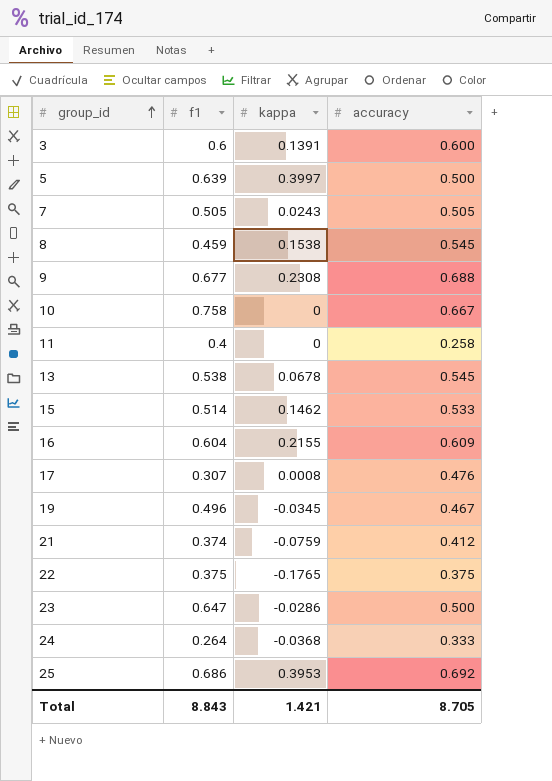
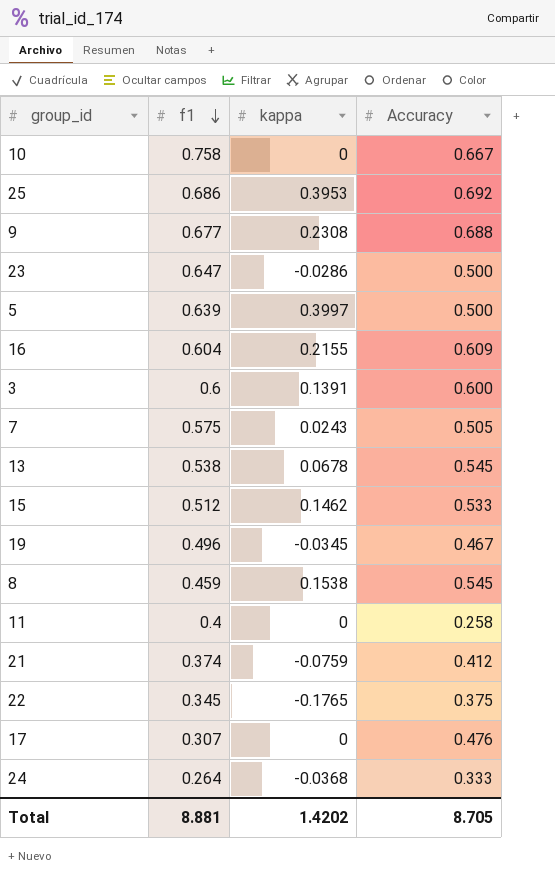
row order: group_id ascending -> f1 descending
column name: accuracy -> Accuracy
7 | f1: 0.505 -> 0.575
15 | f1: 0.514 -> 0.512
22 | f1: 0.375 -> 0.345
17 | kappa: 0.0008 -> 0
Total | f1: 8.843 -> 8.881
Total | kappa: 1.421 -> 1.4202

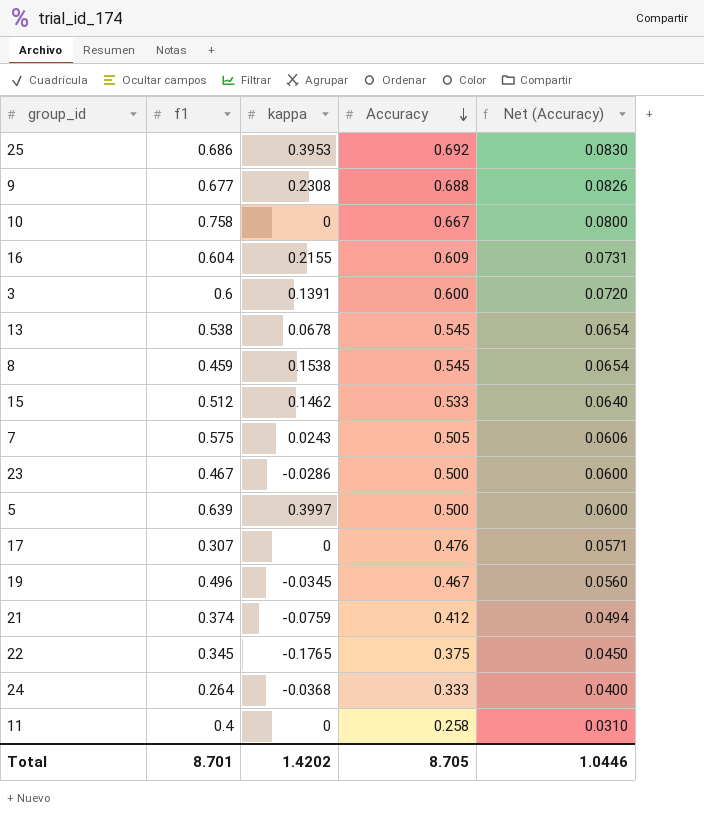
row order: f1 descending -> Accuracy descending
column Net (Accuracy) | formula: none -> [Accuracy] * 0.12
23 | f1: 0.647 -> 0.467
Total | f1: 8.881 -> 8.701

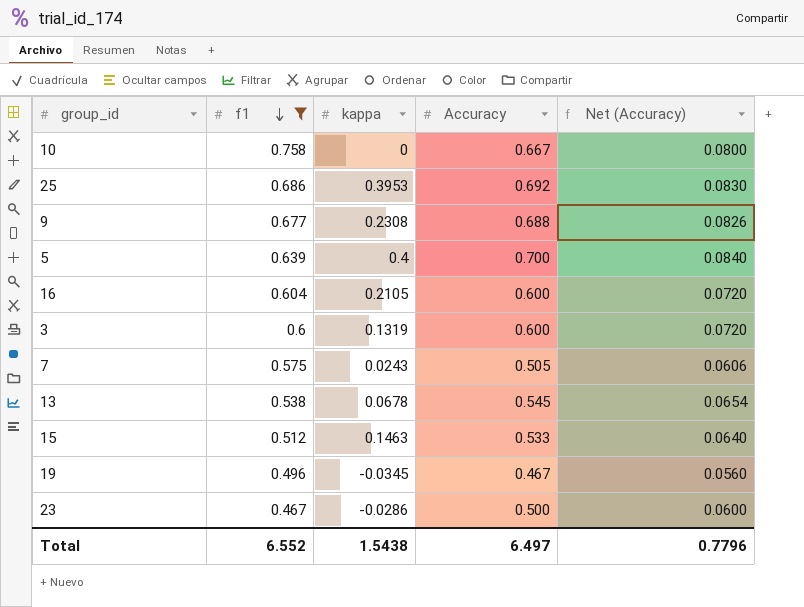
filter: none -> f1 >= 0.467
row order: Accuracy descending -> f1 descending
5 | kappa: 0.3997 -> 0.4
5 | Accuracy: 0.500 -> 0.700
5 | Net (Accuracy): 0.0600 -> 0.0840
16 | kappa: 0.2155 -> 0.2105
16 | Accuracy: 0.609 -> 0.600
16 | Net (Accuracy): 0.0731 -> 0.0720
3 | kappa: 0.1391 -> 0.1319
15 | kappa: 0.1462 -> 0.1463
Total | f1: 8.701 -> 6.552
Total | kappa: 1.4202 -> 1.5438
Total | Accuracy: 8.705 -> 6.497
Total | Net (Accuracy): 1.0446 -> 0.7796

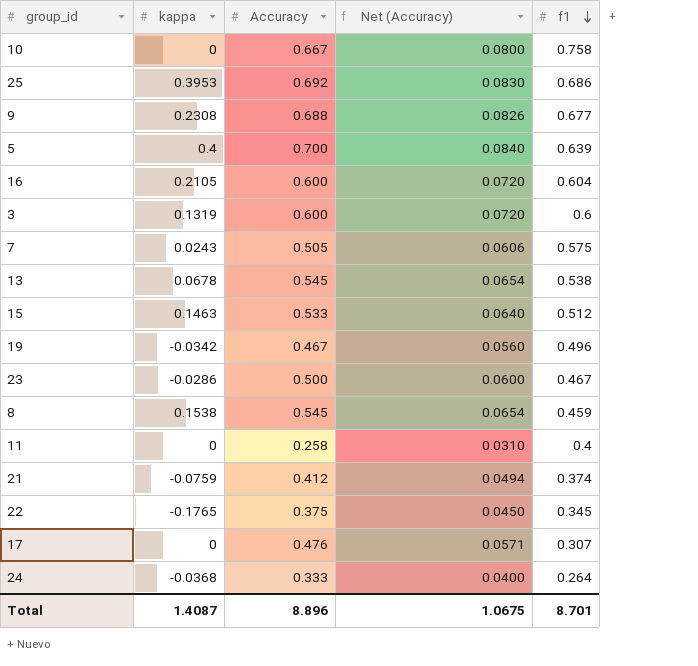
filter: f1 >= 0.467 -> none
column f1 | position: 2 -> 5
19 | kappa: -0.0345 -> -0.0342
Total | kappa: 1.5438 -> 1.4087
Total | Accuracy: 6.497 -> 8.896
Total | Net (Accuracy): 0.7796 -> 1.0675
Total | f1: 6.552 -> 8.701

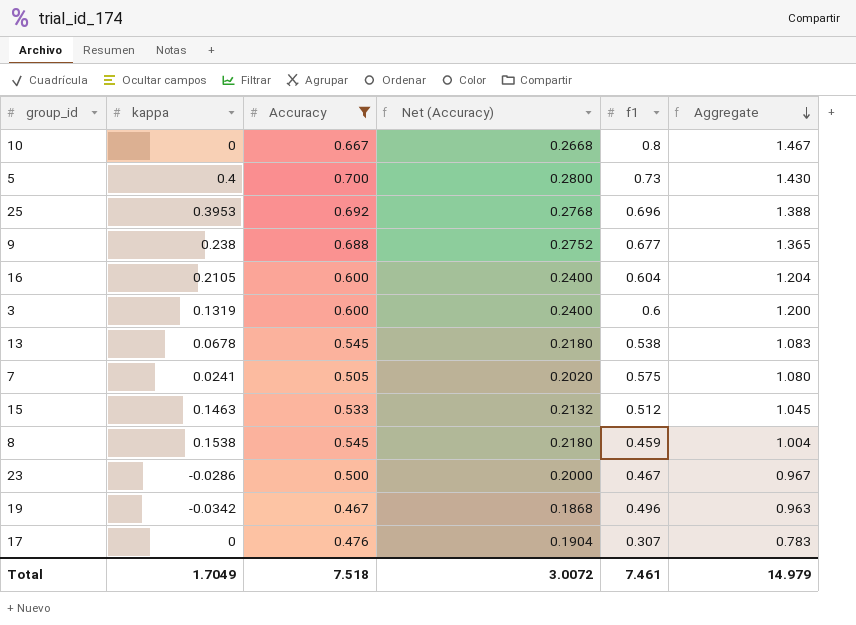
filter: none -> Accuracy >= 0.467
row order: f1 descending -> Aggregate descending
column Net (Accuracy) | formula: [Accuracy] * 0.12 -> [Accuracy] * 0.4
column Aggregate | formula: none -> [Accuracy] + [f1]
10 | f1: 0.758 -> 0.8
5 | f1: 0.639 -> 0.73
25 | f1: 0.686 -> 0.696
9 | kappa: 0.2308 -> 0.238
7 | kappa: 0.0243 -> 0.0241
Total | kappa: 1.4087 -> 1.7049
Total | Accuracy: 8.896 -> 7.518
Total | Net (Accuracy): 1.0675 -> 3.0072
Total | f1: 8.701 -> 7.461

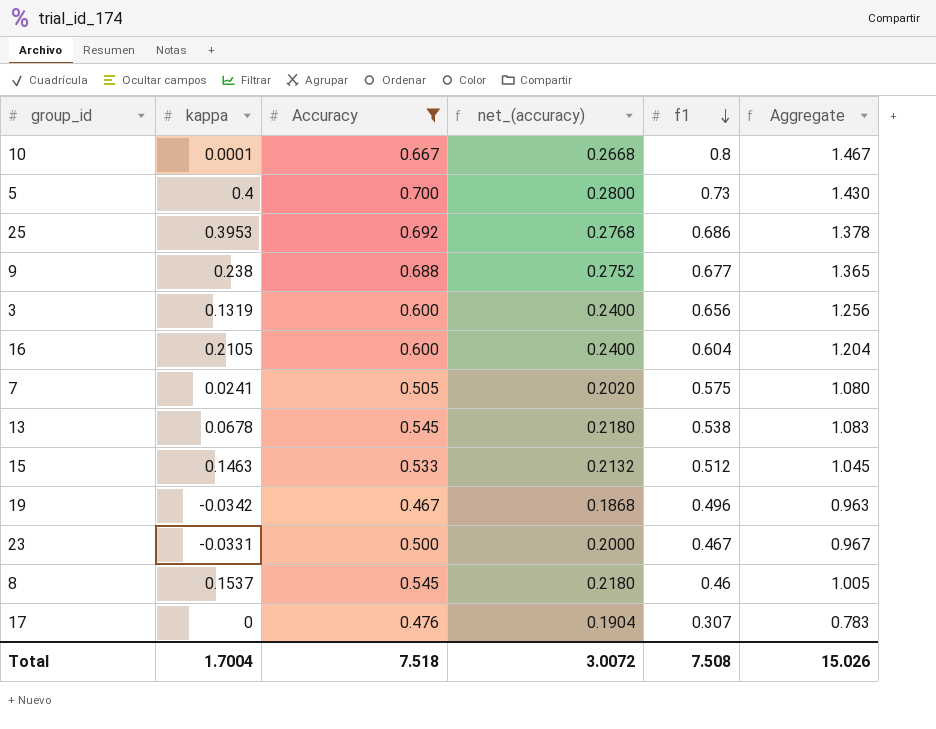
row order: Aggregate descending -> f1 descending
column name: Net (Accuracy) -> net_(accuracy)
10 | kappa: 0 -> 0.0001
25 | f1: 0.696 -> 0.686
25 | Aggregate: 1.388 -> 1.378
3 | f1: 0.6 -> 0.656
3 | Aggregate: 1.200 -> 1.256
23 | kappa: -0.0286 -> -0.0331
8 | kappa: 0.1538 -> 0.1537
8 | f1: 0.459 -> 0.46
8 | Aggregate: 1.004 -> 1.005
Total | kappa: 1.7049 -> 1.7004
Total | f1: 7.461 -> 7.508
Total | Aggregate: 14.979 -> 15.026

